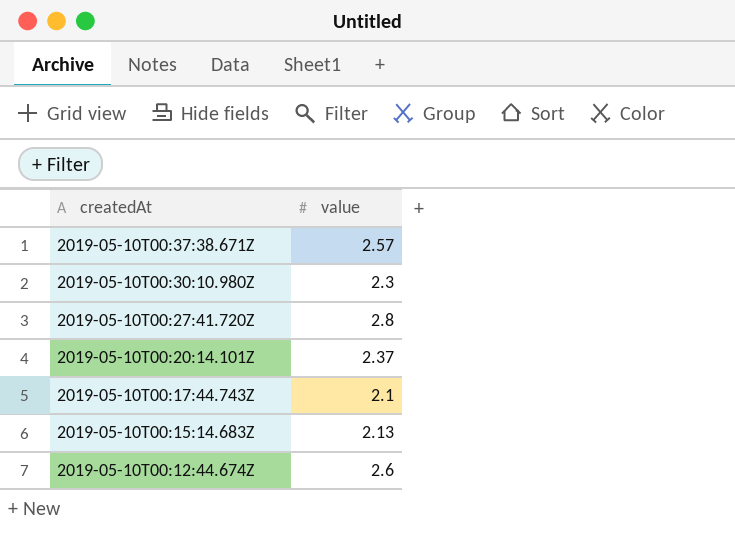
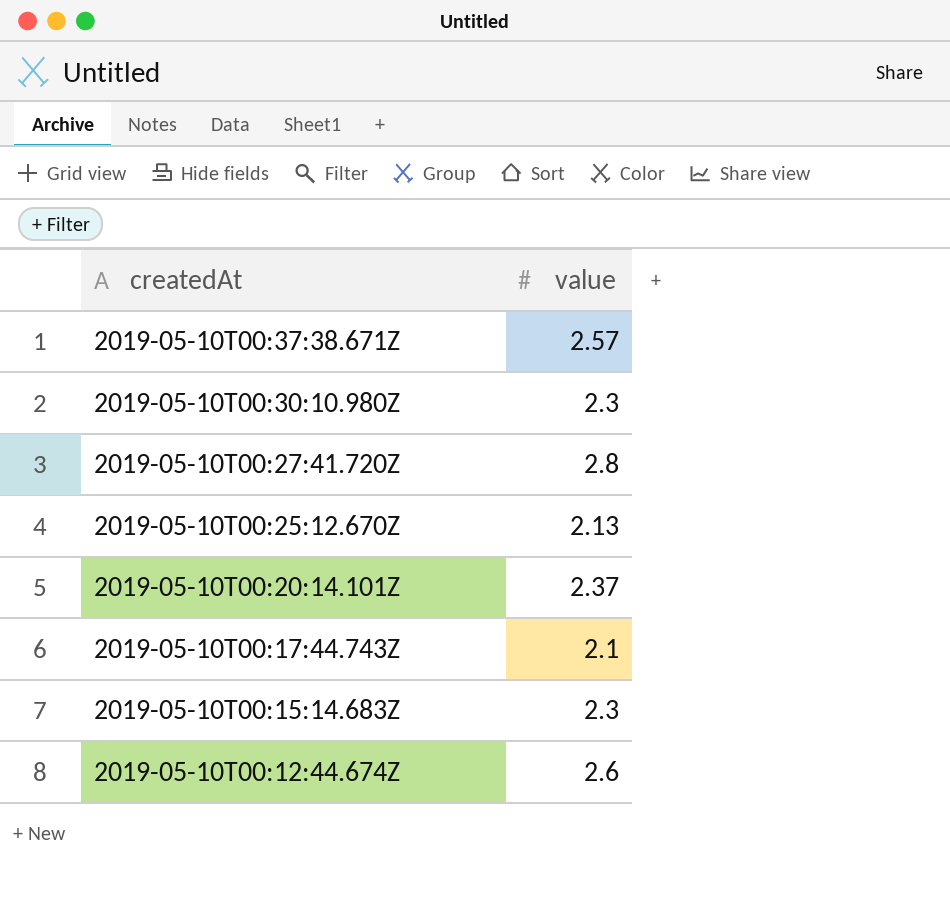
row 2019-05-10T00:25:12.670Z: none -> 2.13
2019-05-10T00:15:14.683Z | value: 2.13 -> 2.3

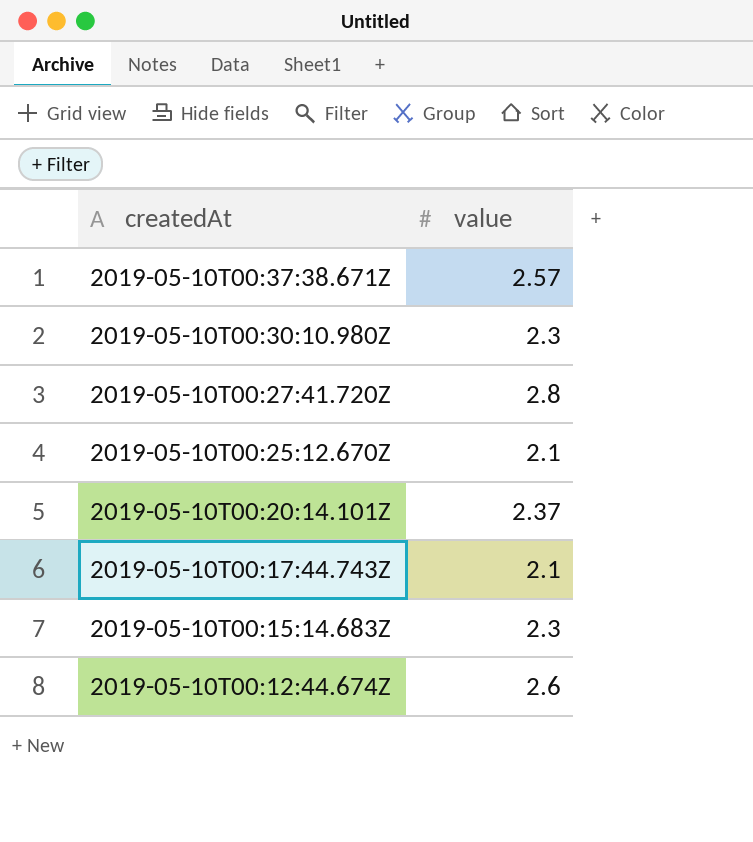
2019-05-10T00:25:12.670Z | value: 2.13 -> 2.1

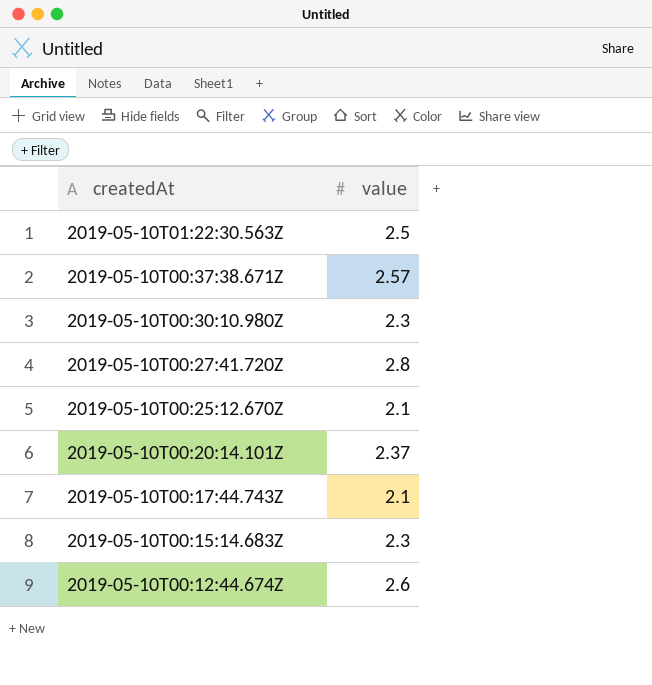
row 2019-05-10T01:22:30.563Z: none -> 2.5

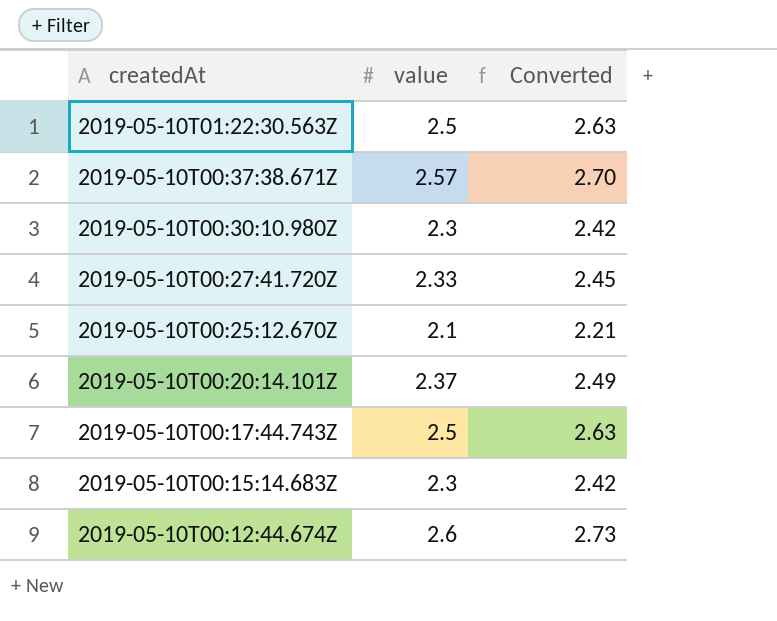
column Converted | formula: none -> [value] * 1.05
2019-05-10T00:27:41.720Z | value: 2.8 -> 2.33
2019-05-10T00:17:44.743Z | value: 2.1 -> 2.5

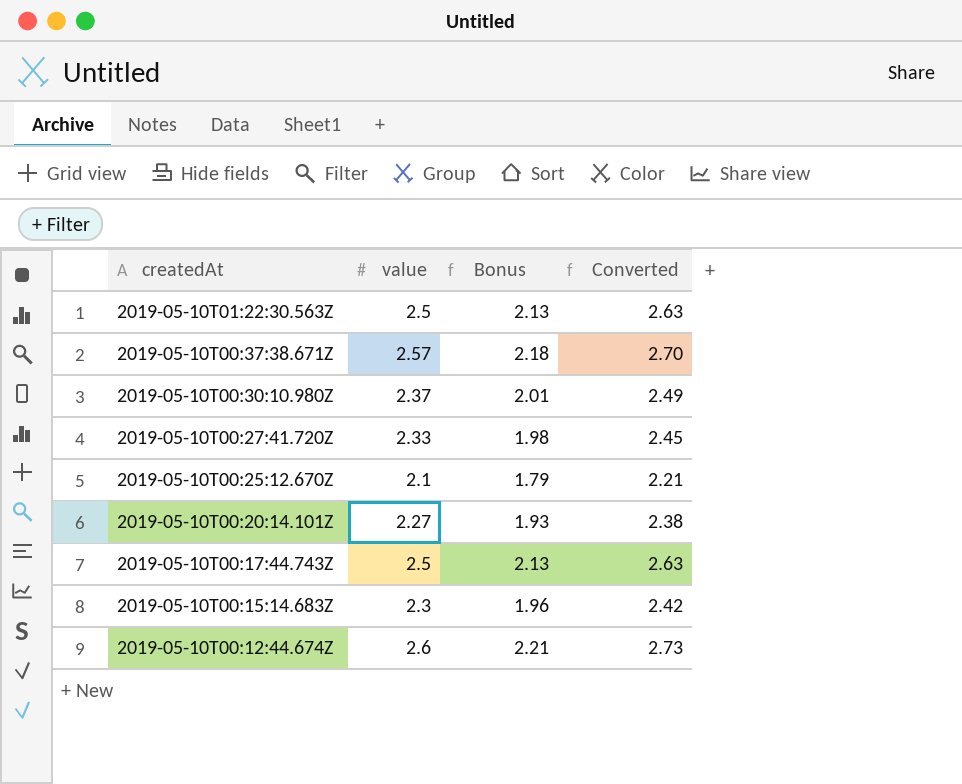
column Bonus | formula: none -> [value] * 0.85
2019-05-10T00:30:10.980Z | value: 2.3 -> 2.37
2019-05-10T00:30:10.980Z | Converted: 2.42 -> 2.49
2019-05-10T00:20:14.101Z | value: 2.37 -> 2.27
2019-05-10T00:20:14.101Z | Converted: 2.49 -> 2.38

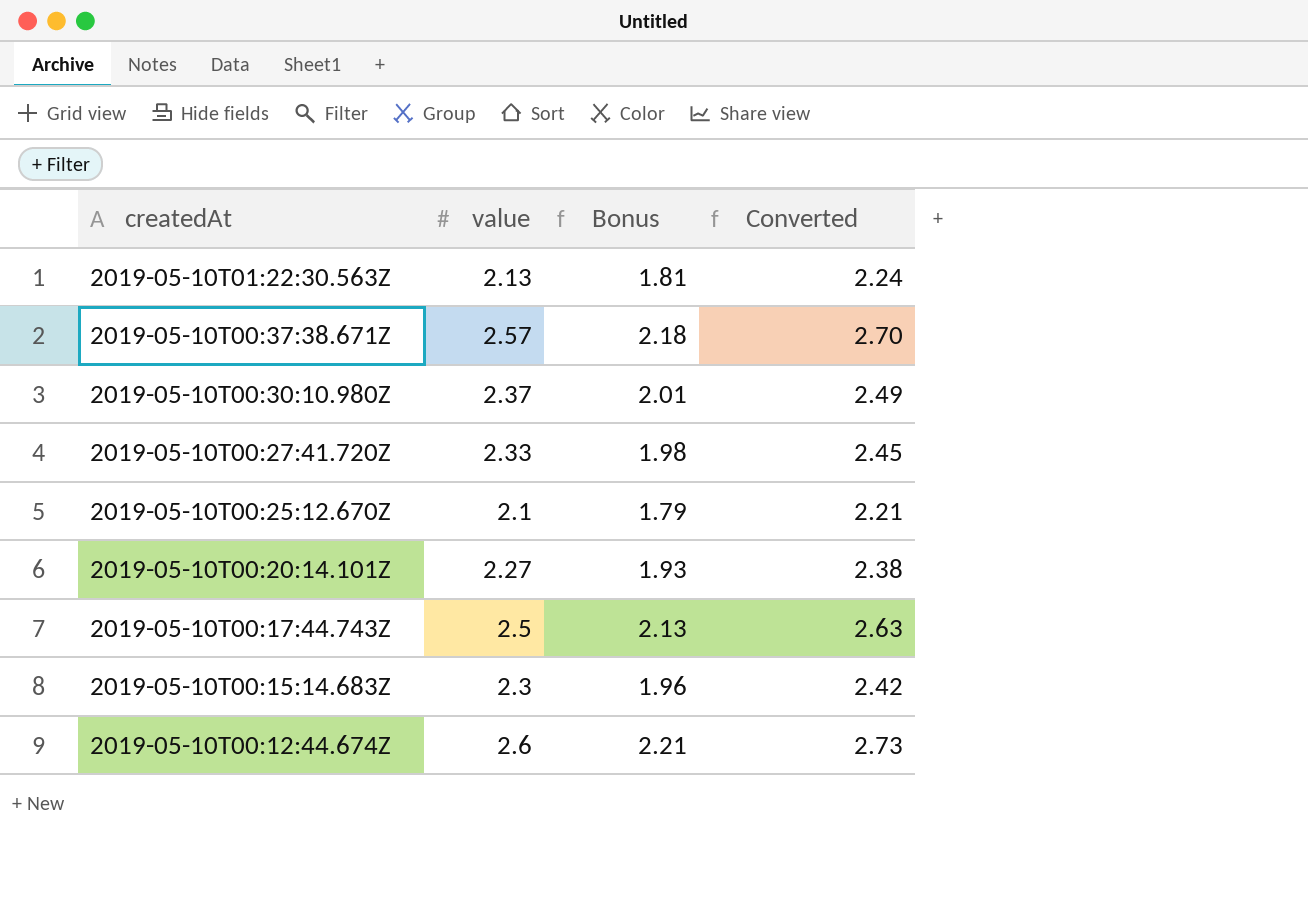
2019-05-10T01:22:30.563Z | value: 2.5 -> 2.13
2019-05-10T01:22:30.563Z | Bonus: 2.13 -> 1.81
2019-05-10T01:22:30.563Z | Converted: 2.63 -> 2.24

